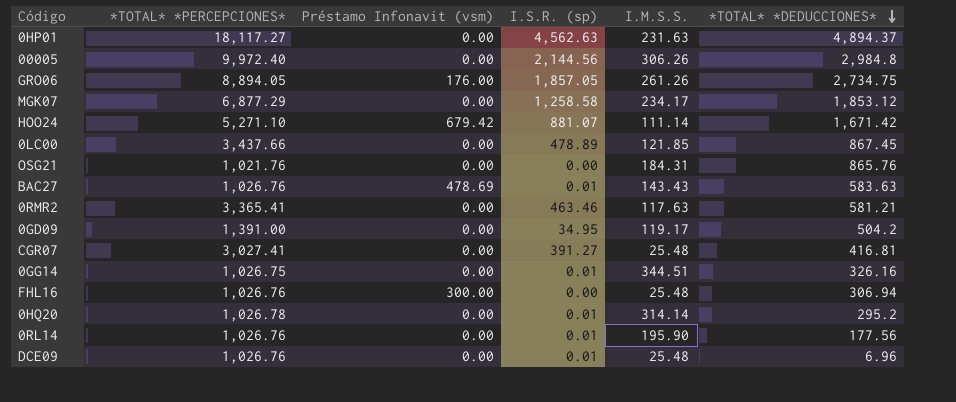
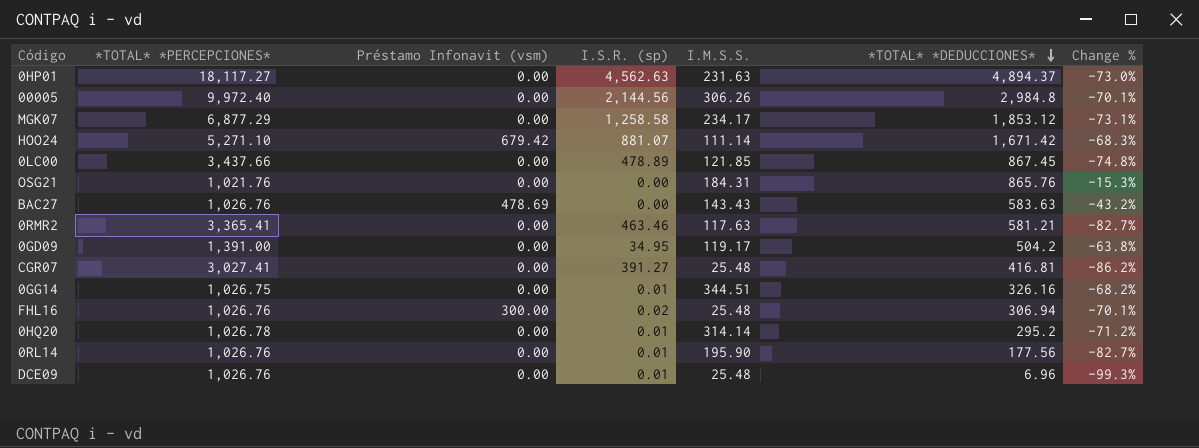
column Change % | formula: none -> ([*TOTAL* *DEDUCCIONES*] - [*TOTAL* *PERCEPCIONES*]) / [*TOTAL* *PERCEPCIONES*]
row GRO06: 8,894.05 | 176.00 | 1,857.05 | 261.26 | 2,734.75 -> none
BAC27 | I.S.R. (sp): 0.01 -> 0.00
FHL16 | I.S.R. (sp): 0.00 -> 0.02

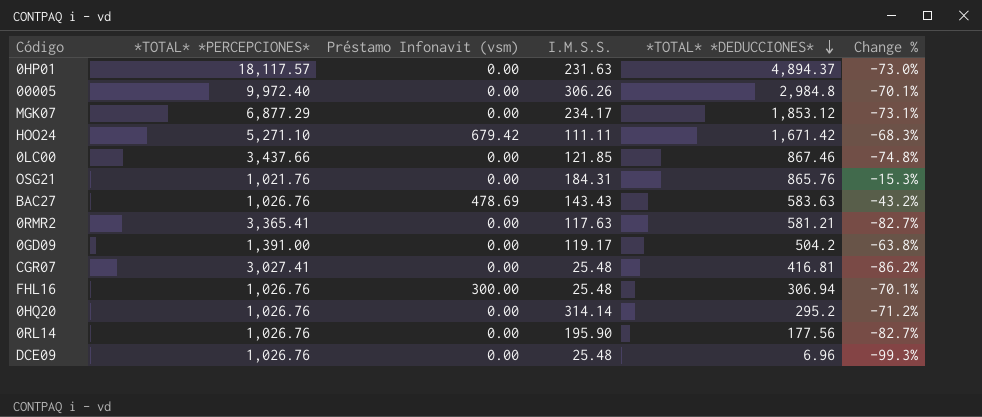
column I.S.R. (sp) | position: 4 -> none
row 0GG14: 1,026.75 | 0.00 | 0.01 | 344.51 | 326.16 | -68.2% -> none
0HP01 | *TOTAL* *PERCEPCIONES*: 18,117.27 -> 18,117.57
HOO24 | I.M.S.S.: 111.14 -> 111.11
0LC00 | *TOTAL* *DEDUCCIONES*: 867.45 -> 867.46
0HQ20 | *TOTAL* *PERCEPCIONES*: 1,026.78 -> 1,026.76

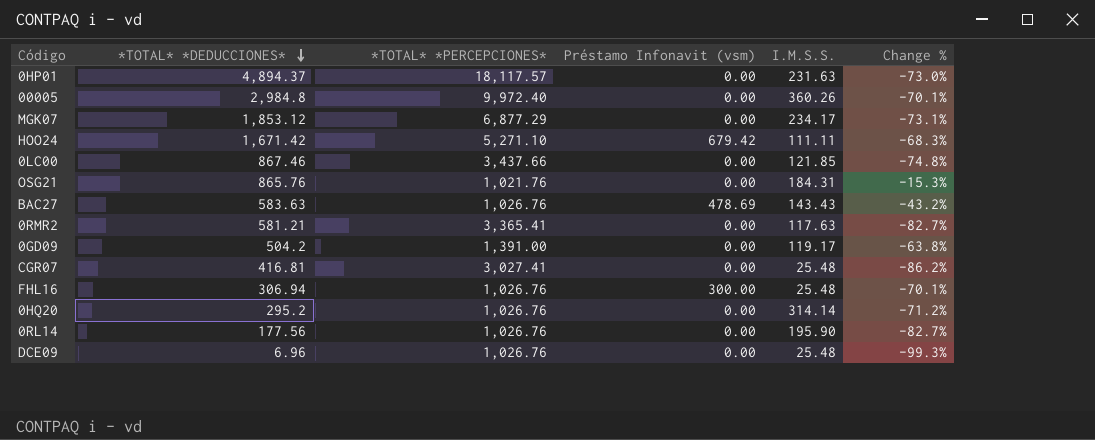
column *TOTAL* *DEDUCCIONES* | position: 5 -> 2
00005 | I.M.S.S.: 306.26 -> 360.26

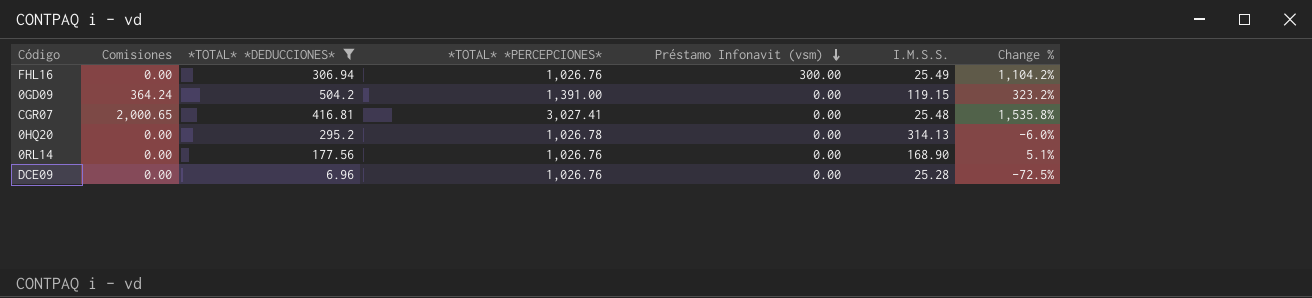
filter: none -> *TOTAL* *DEDUCCIONES* <= 504.2
row order: *TOTAL* *DEDUCCIONES* descending -> Préstamo Infonavit (vsm) descending
column Comisiones | position: none -> 2
column Change % | formula: ([*TOTAL* *DEDUCCIONES*] - [*TOTAL* *PERCEPCIONES*]) / [*TOTAL* *PERCEPCIONES*] -> ([*TOTAL* *DEDUCCIONES*] - [I.M.S.S.]) / [I.M.S.S.]
FHL16 | I.M.S.S.: 25.48 -> 25.49
0GD09 | I.M.S.S.: 119.17 -> 119.15
0HQ20 | *TOTAL* *PERCEPCIONES*: 1,026.76 -> 1,026.78
0HQ20 | I.M.S.S.: 314.14 -> 314.13
0RL14 | I.M.S.S.: 195.90 -> 168.90
DCE09 | I.M.S.S.: 25.48 -> 25.28

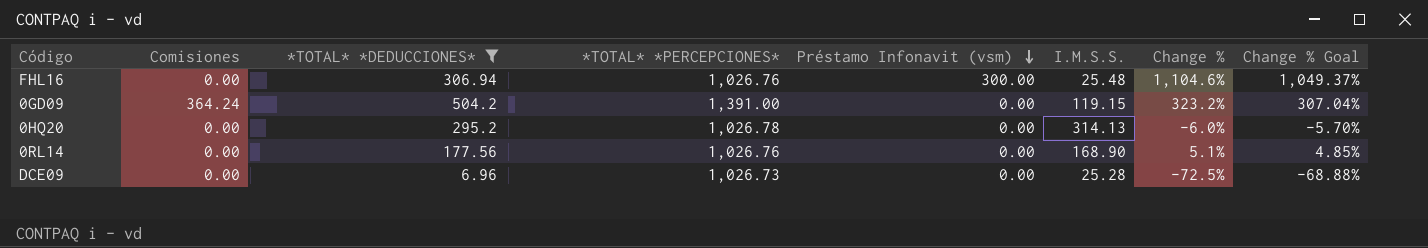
column Change % Goal | formula: none -> [Change %] * 0.95
row CGR07: 2,000.65 | 416.81 | 3,027.41 | 0.00 | 25.48 | 1,535.8% -> none
FHL16 | I.M.S.S.: 25.49 -> 25.48
FHL16 | Change %: 1,104.2% -> 1,104.6%
DCE09 | *TOTAL* *PERCEPCIONES*: 1,026.76 -> 1,026.73

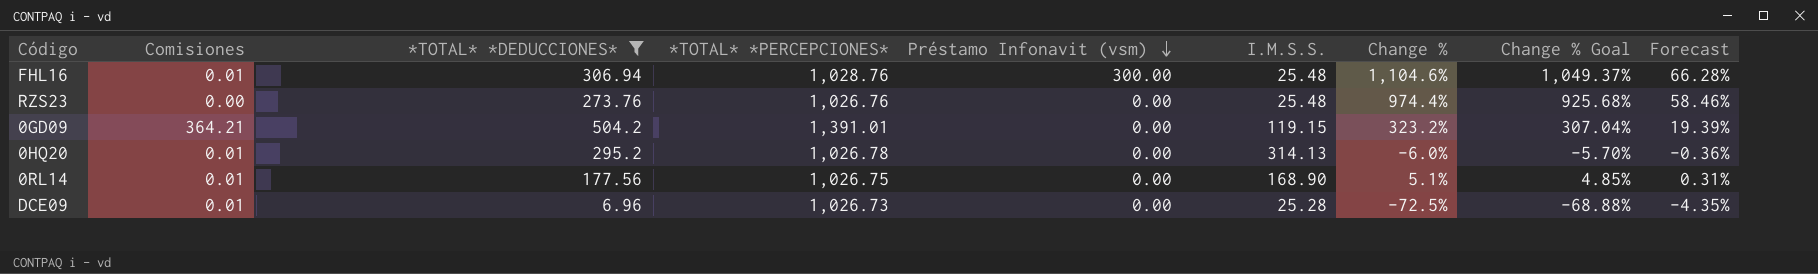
column Forecast | formula: none -> [Change %] * 0.06
FHL16 | Comisiones: 0.00 -> 0.01
FHL16 | *TOTAL* *PERCEPCIONES*: 1,026.76 -> 1,028.76
row RZS23: none -> 0.00 | 273.76 | 1,026.76 | 0.00 | 25.48 | 974.4% | 925.68% | 58.46%
0GD09 | Comisiones: 364.24 -> 364.21
0GD09 | *TOTAL* *PERCEPCIONES*: 1,391.00 -> 1,391.01
0HQ20 | Comisiones: 0.00 -> 0.01
0RL14 | Comisiones: 0.00 -> 0.01
0RL14 | *TOTAL* *PERCEPCIONES*: 1,026.76 -> 1,026.75
DCE09 | Comisiones: 0.00 -> 0.01

